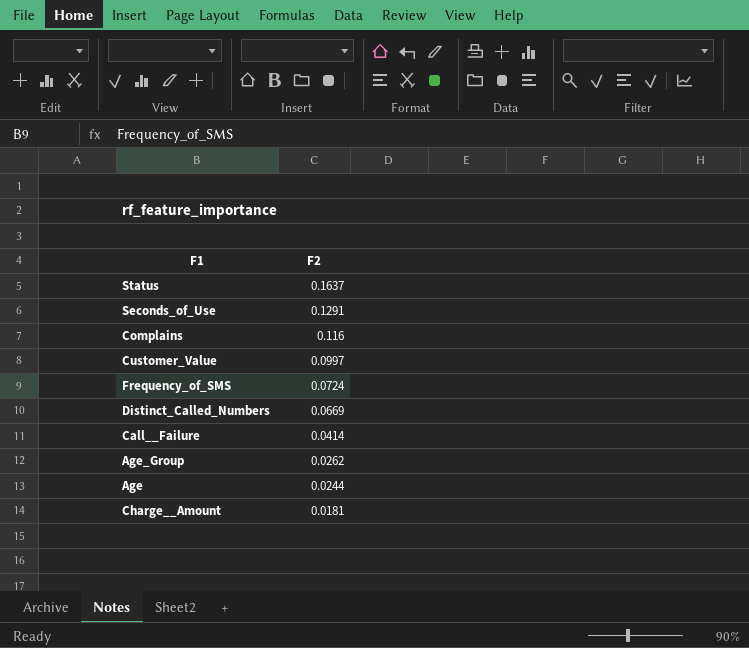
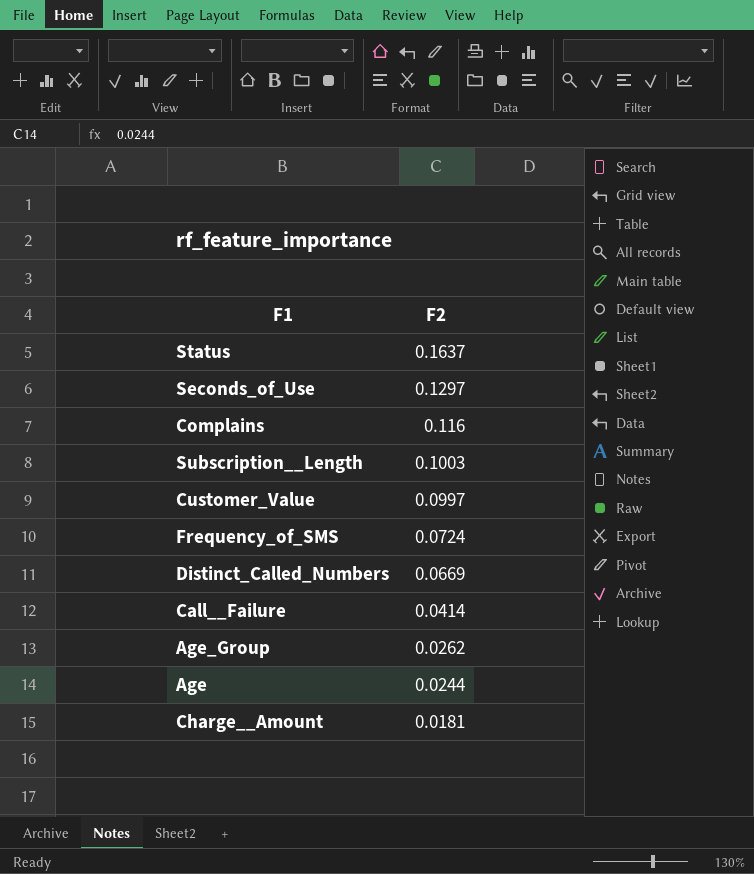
Seconds_of_Use | F2: 0.1291 -> 0.1297
row Subscription__Length: none -> 0.1003

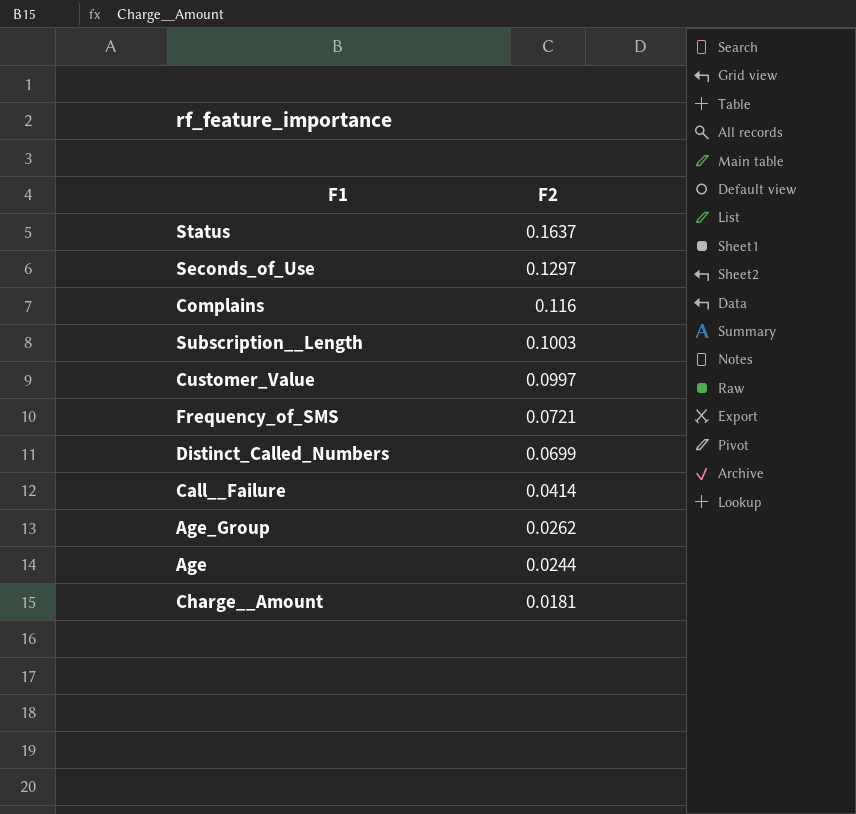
Frequency_of_SMS | F2: 0.0724 -> 0.0721
Distinct_Called_Numbers | F2: 0.0669 -> 0.0699

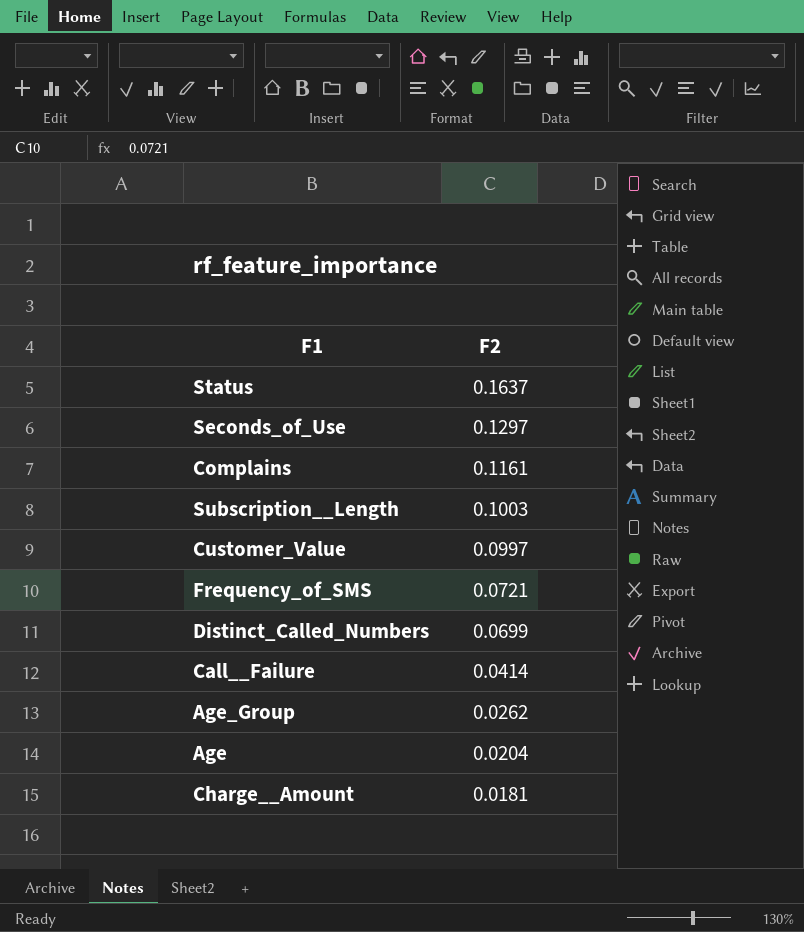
Complains | F2: 0.116 -> 0.1161
Age | F2: 0.0244 -> 0.0204

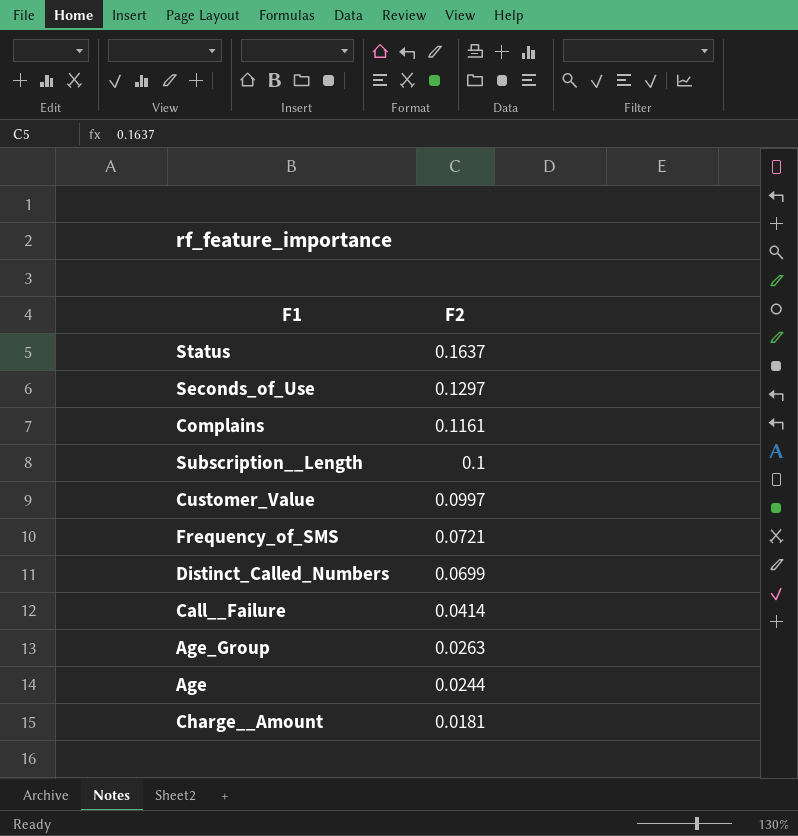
Subscription__Length | F2: 0.1003 -> 0.1
Age_Group | F2: 0.0262 -> 0.0263
Age | F2: 0.0204 -> 0.0244

